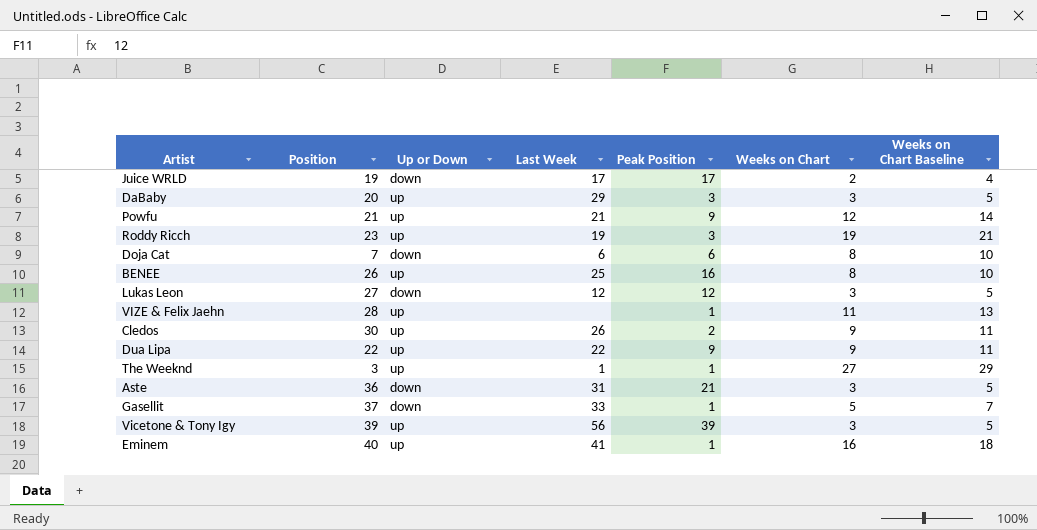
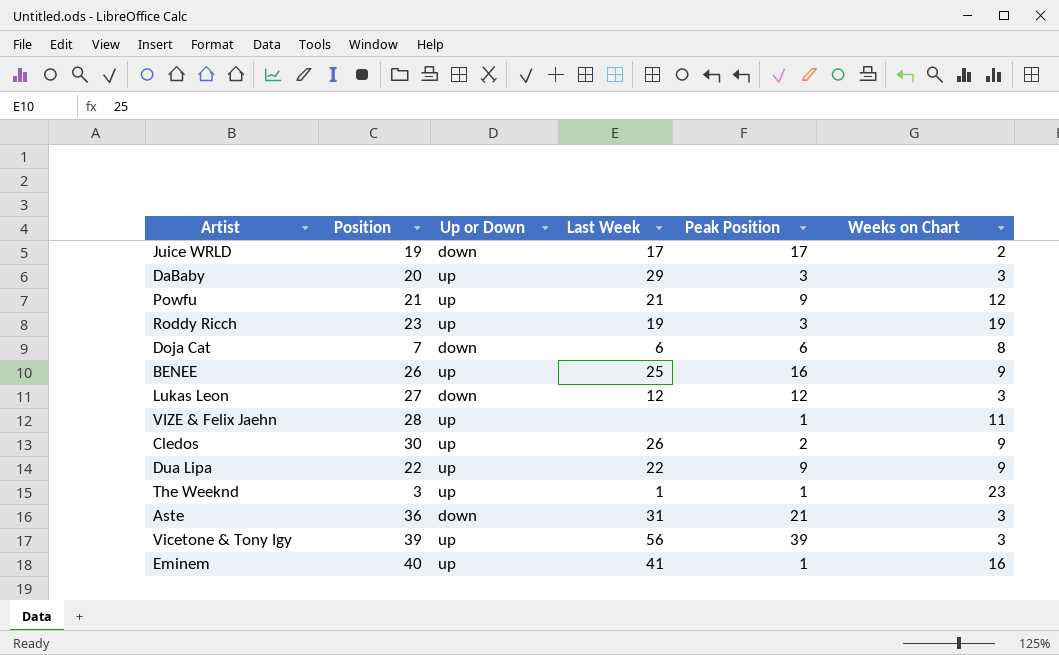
column Weeks on Chart Baseline | formula: [Weeks on Chart] + 2 -> none
row Gasellit: 37 | down | 33 | 1 | 5 | 7 -> none
BENEE | Weeks on Chart: 8 -> 9
The Weeknd | Weeks on Chart: 27 -> 23

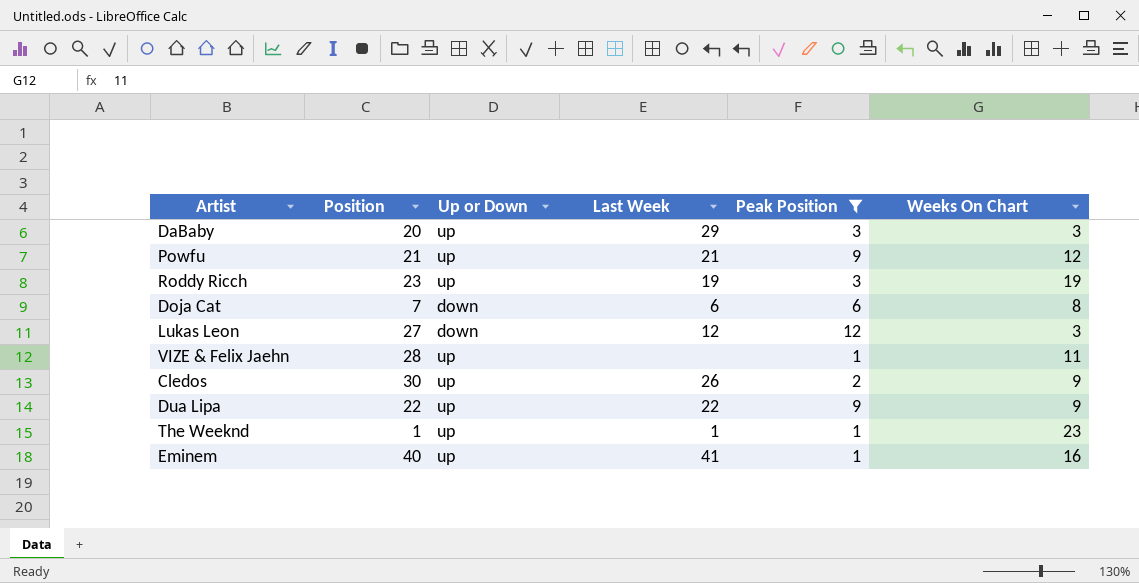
filter: none -> Peak Position <= 12
column name: Weeks on Chart -> Weeks On Chart
The Weeknd | Position: 3 -> 1

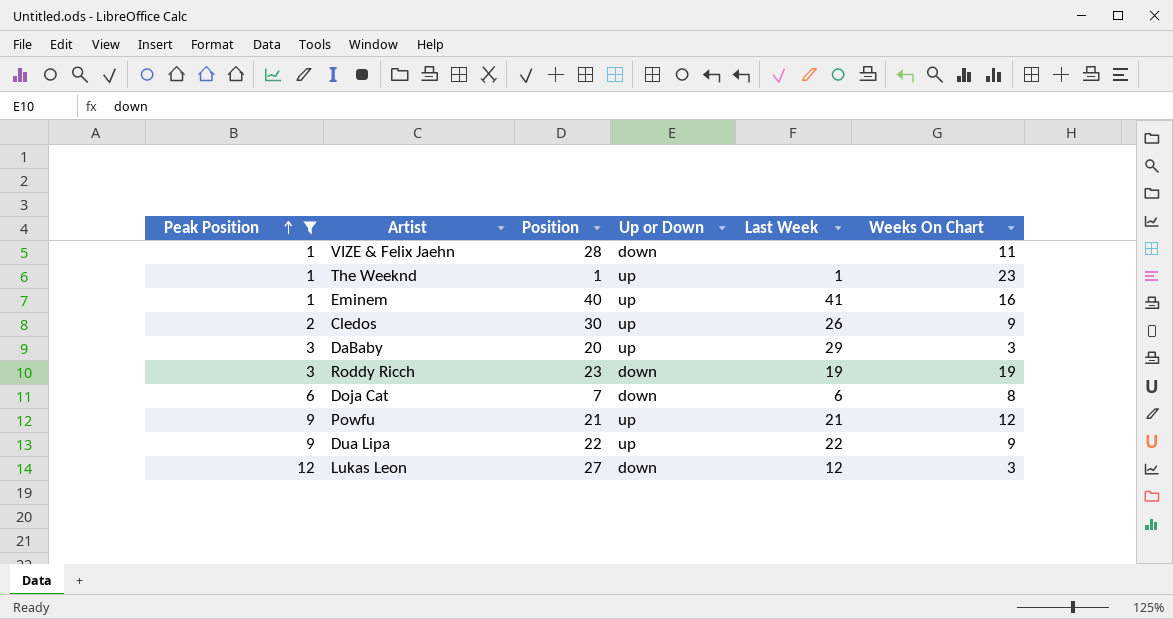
row order: none -> Peak Position ascending
column Peak Position | position: 5 -> 1
VIZE & Felix Jaehn | Up or Down: up -> down
Roddy Ricch | Up or Down: up -> down

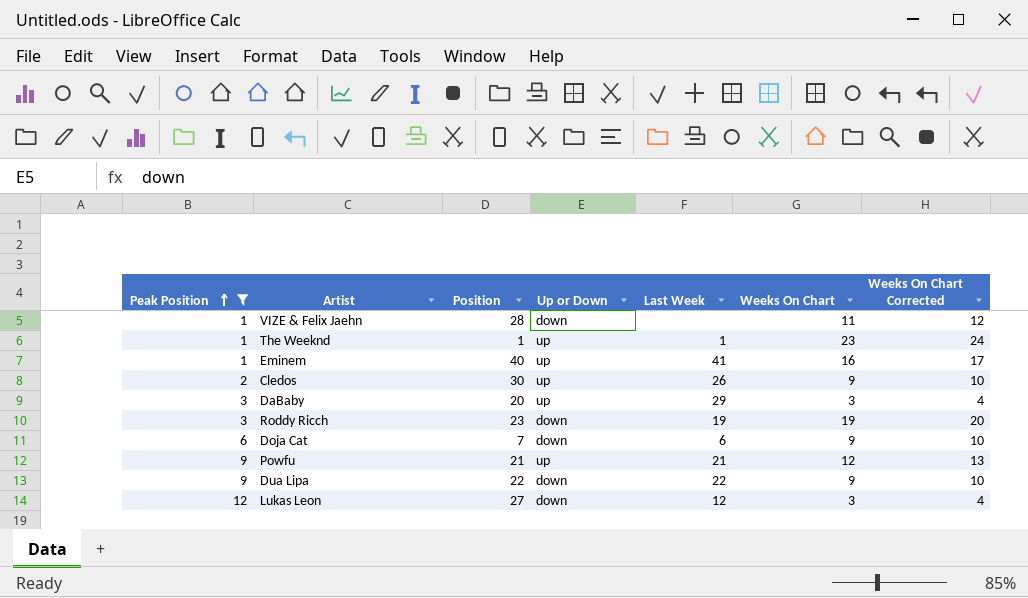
column Weeks On Chart Corrected | formula: none -> [Weeks On Chart] + 1
Doja Cat | Weeks On Chart: 8 -> 9
Dua Lipa | Up or Down: up -> down

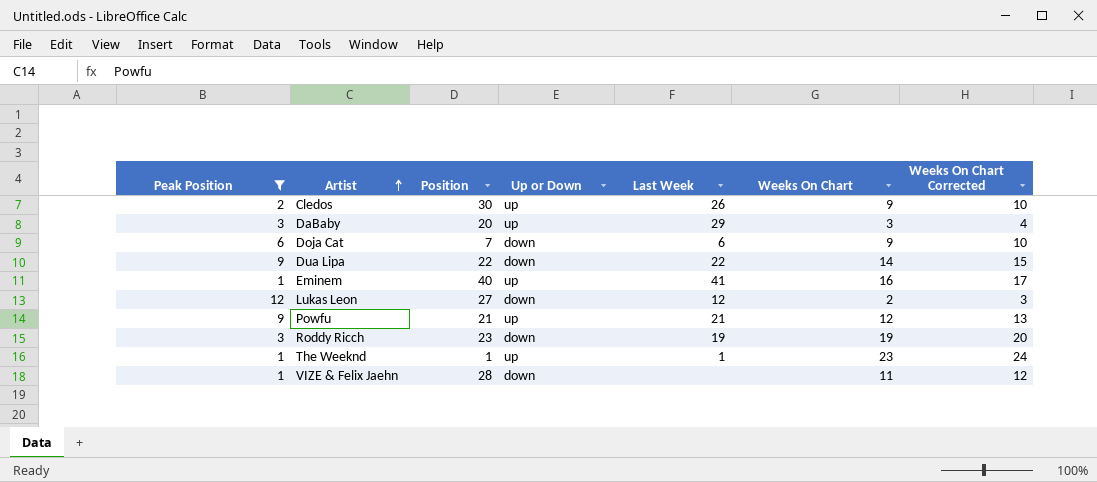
row order: Peak Position ascending -> Artist ascending
Dua Lipa | Weeks On Chart: 9 -> 14
Dua Lipa | Weeks On Chart Corrected: 10 -> 15
Lukas Leon | Weeks On Chart: 3 -> 2
Lukas Leon | Weeks On Chart Corrected: 4 -> 3

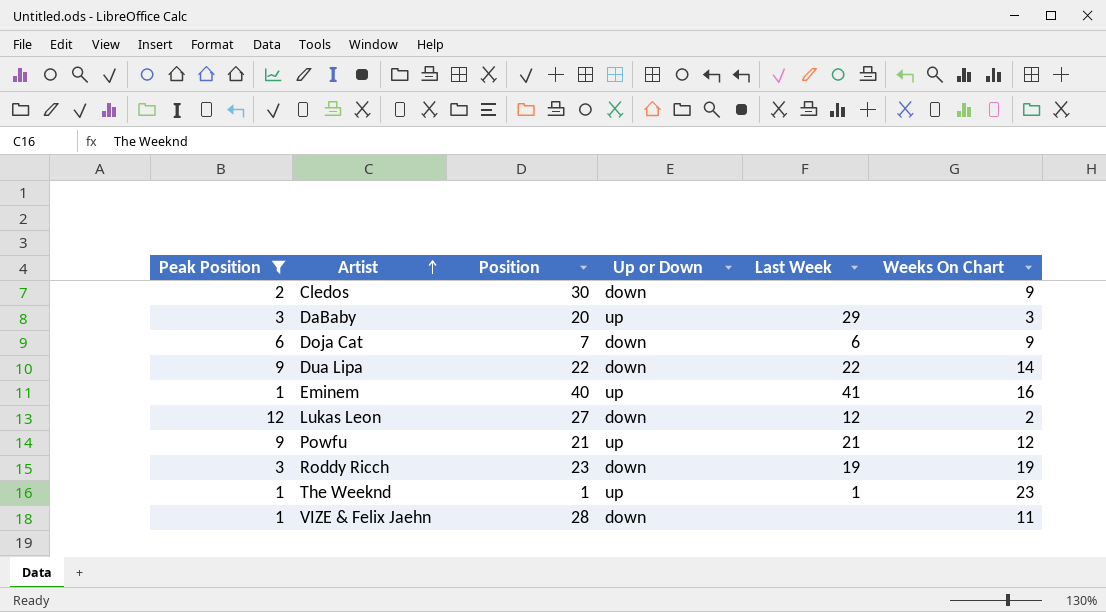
column Weeks On Chart Corrected | formula: [Weeks On Chart] + 1 -> none
Cledos | Up or Down: up -> down
Cledos | Last Week: 26 -> none

